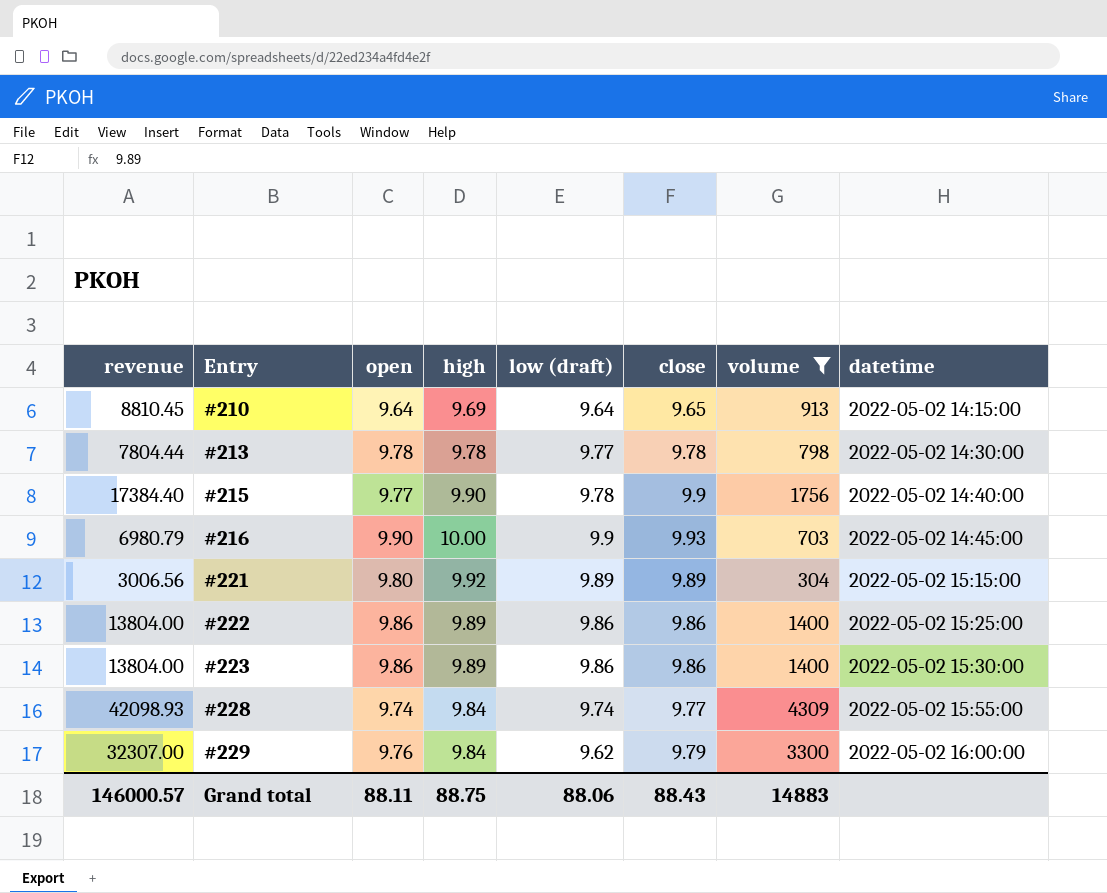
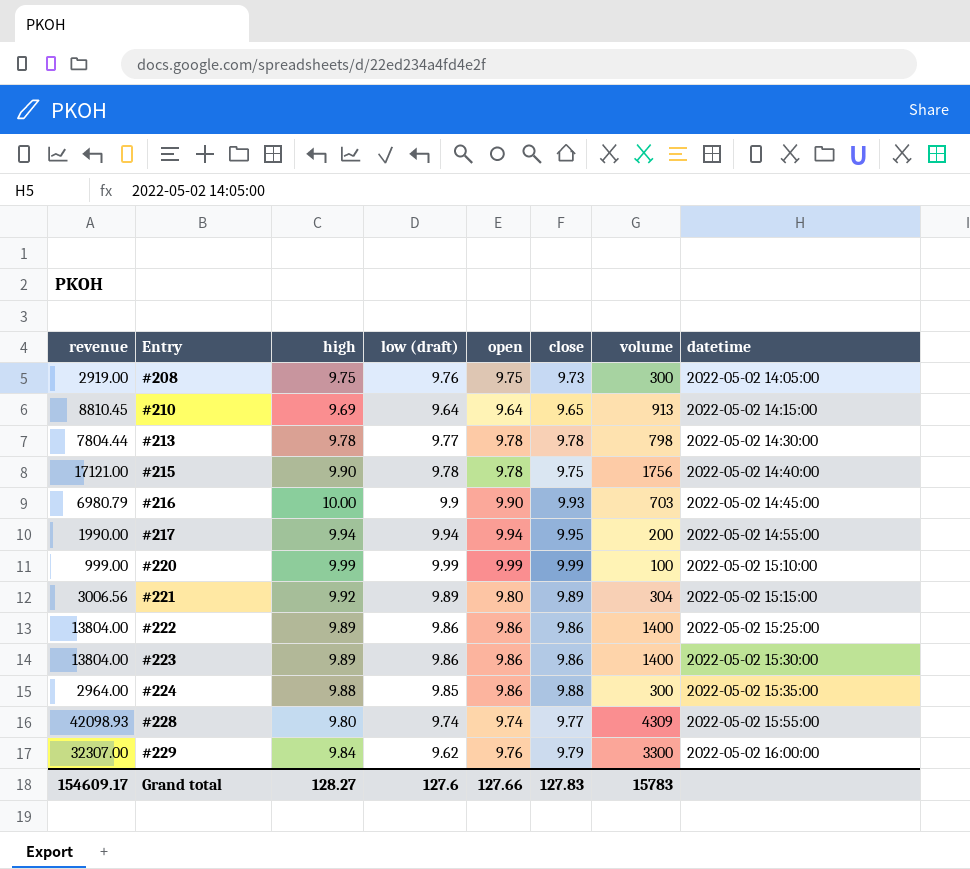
filter: volume >= 304 -> none
column open | position: 3 -> 5
#215 | revenue: 17384.40 -> 17121.00
#215 | open: 9.77 -> 9.78
#215 | close: 9.9 -> 9.75
#228 | high: 9.84 -> 9.80
Grand total | revenue: 146000.57 -> 154609.17
Grand total | high: 88.75 -> 128.27
Grand total | low (draft): 88.06 -> 127.6
Grand total | open: 88.11 -> 127.66
Grand total | close: 88.43 -> 127.83
Grand total | volume: 14883 -> 15783

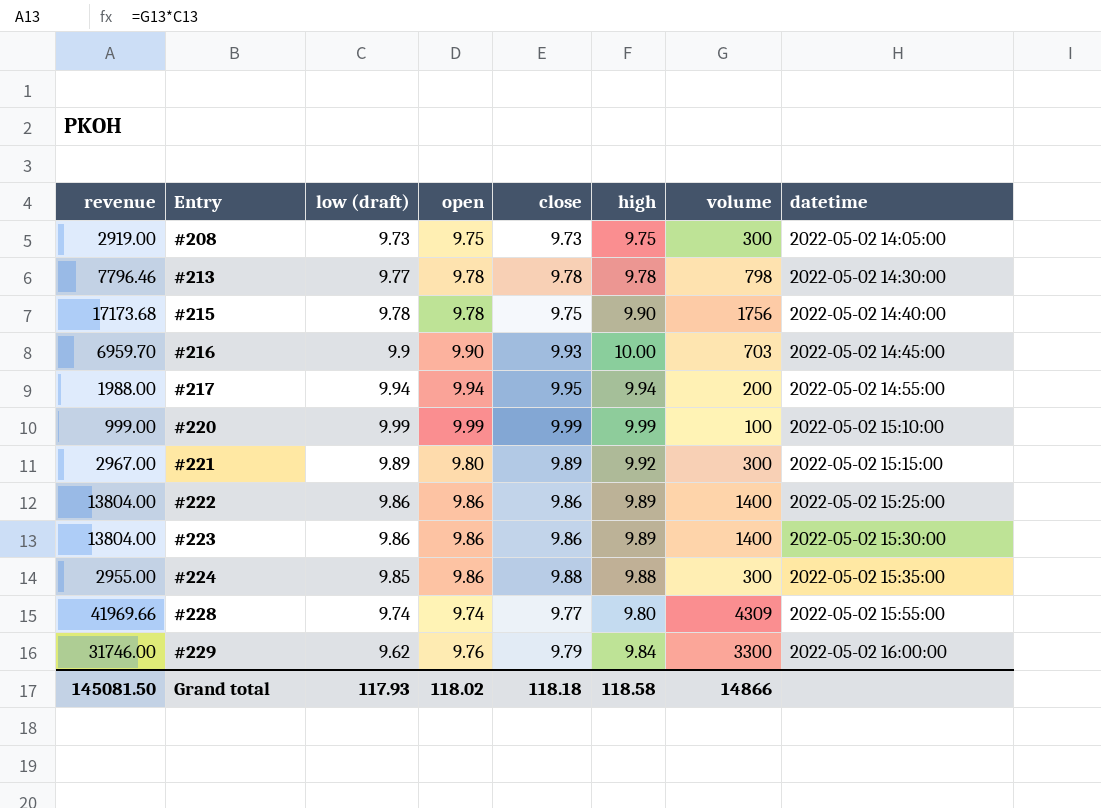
column revenue | formula: [close] * [volume] -> [low (draft)] * [volume]
column high | position: 3 -> 6
row #210: 8810.45 | 9.69 | 9.64 | 9.64 | 9.65 | 913 | 2022-05-02 14:15:00 -> none
#208 | low (draft): 9.76 -> 9.73
#221 | volume: 304 -> 300
Grand total | revenue: 154609.17 -> 145081.50
Grand total | low (draft): 127.6 -> 117.93
Grand total | open: 127.66 -> 118.02
Grand total | close: 127.83 -> 118.18
Grand total | high: 128.27 -> 118.58
Grand total | volume: 15783 -> 14866

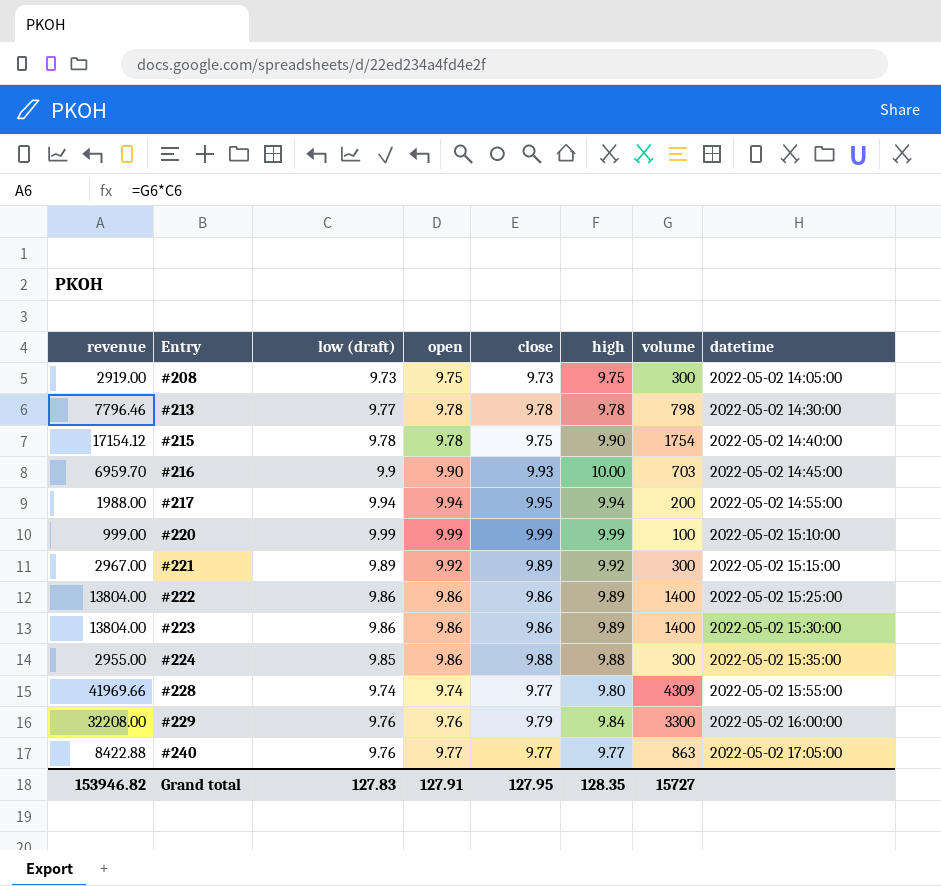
#215 | revenue: 17173.68 -> 17154.12
#215 | volume: 1756 -> 1754
#221 | open: 9.80 -> 9.92
#229 | revenue: 31746.00 -> 32208.00
#229 | low (draft): 9.62 -> 9.76
row #240: none -> 8422.88 | 9.76 | 9.77 | 9.77 | 9.77 | 863 | 2022-05-02 17:05:00
Grand total | revenue: 145081.50 -> 153946.82
Grand total | low (draft): 117.93 -> 127.83
Grand total | open: 118.02 -> 127.91
Grand total | close: 118.18 -> 127.95
Grand total | high: 118.58 -> 128.35
Grand total | volume: 14866 -> 15727

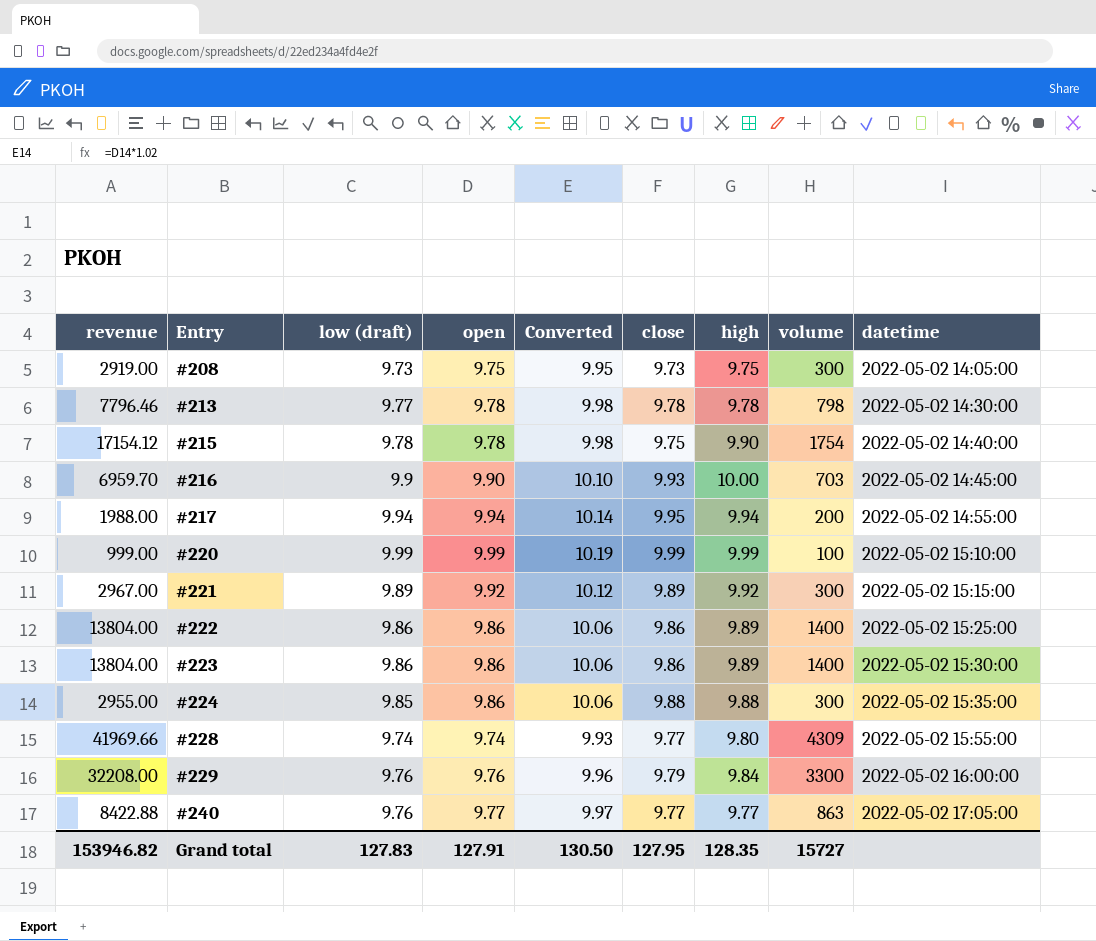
column Converted | formula: none -> [open] * 1.02

